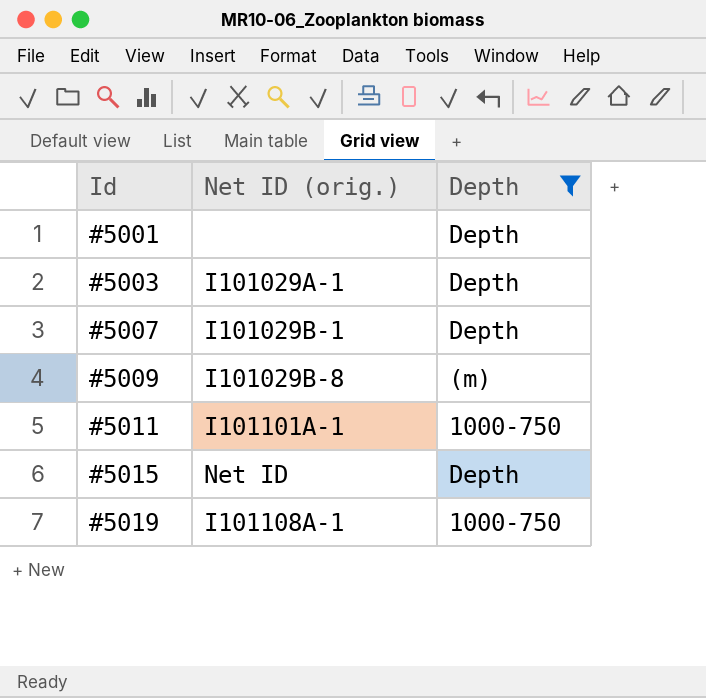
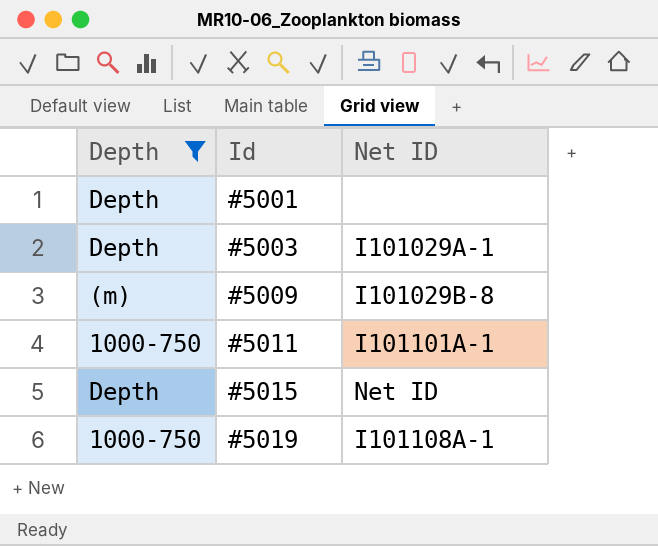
column Depth | position: 3 -> 1
column name: Net ID (orig.) -> Net ID
row #5007: I101029B-1 | Depth -> none

